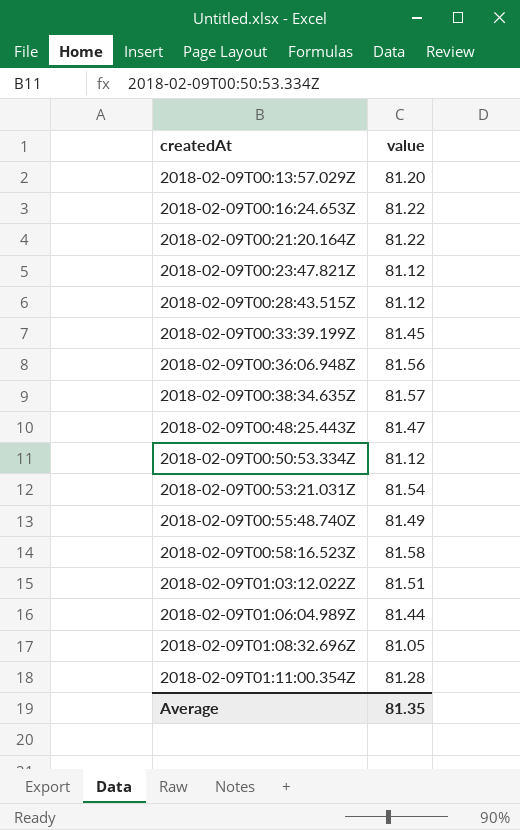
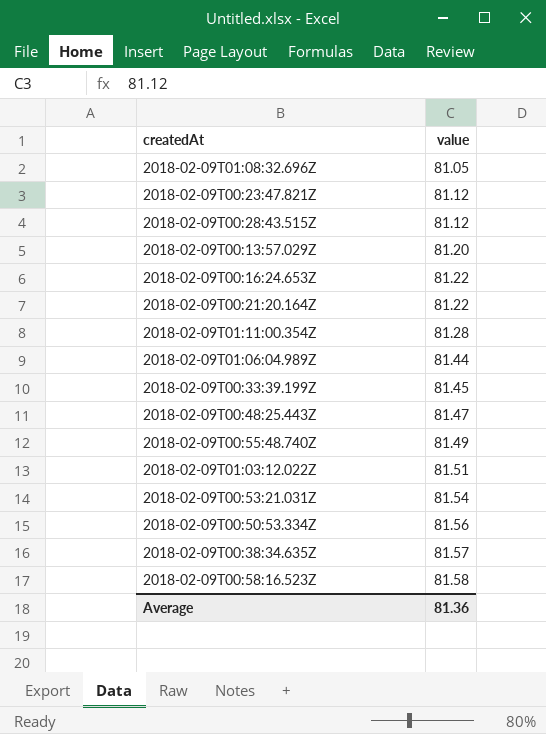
row order: createdAt ascending -> value ascending
row 2018-02-09T00:36:06.948Z: 81.56 -> none
2018-02-09T00:50:53.334Z | value: 81.12 -> 81.56
Average | value: 81.35 -> 81.36

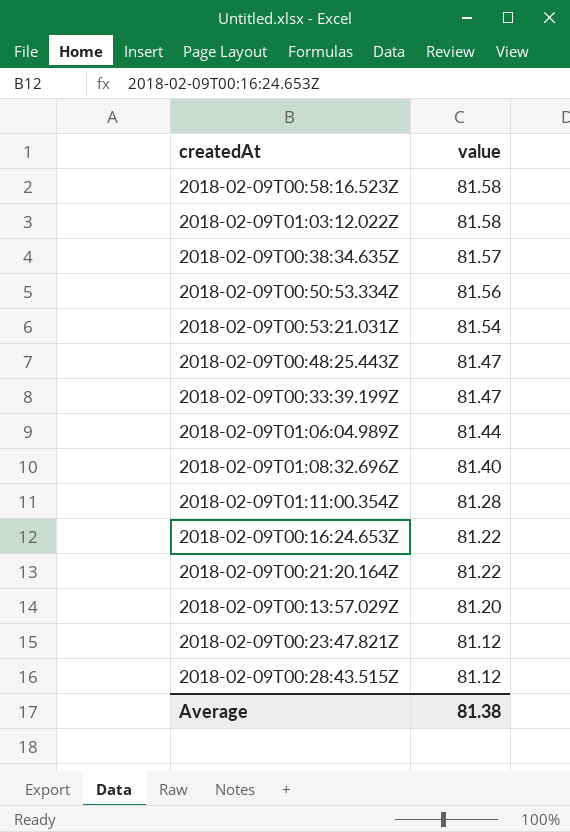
row order: value ascending -> value descending
row 2018-02-09T00:55:48.740Z: 81.49 -> none
2018-02-09T01:03:12.022Z | value: 81.51 -> 81.58
2018-02-09T00:33:39.199Z | value: 81.45 -> 81.47
2018-02-09T01:08:32.696Z | value: 81.05 -> 81.40
Average | value: 81.36 -> 81.38

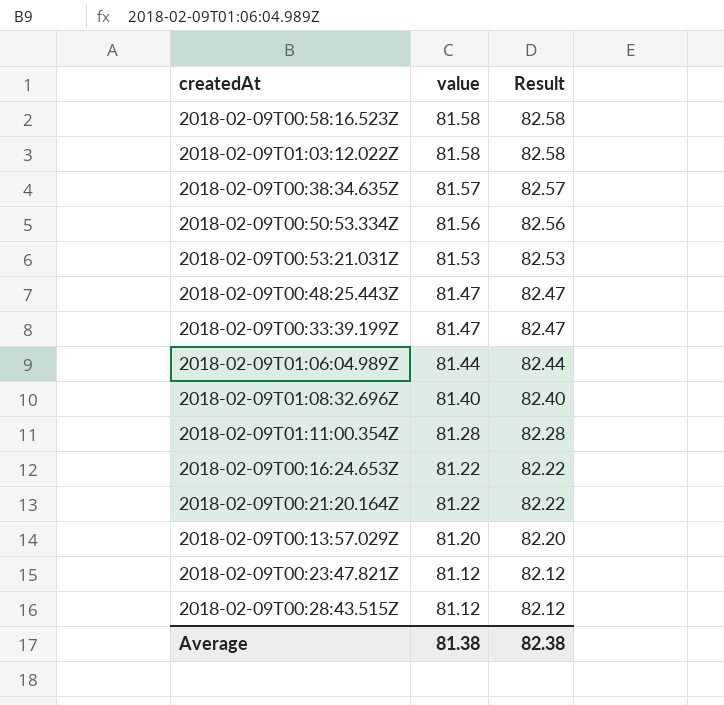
column Result | formula: none -> [value] + 1
2018-02-09T00:53:21.031Z | value: 81.54 -> 81.53

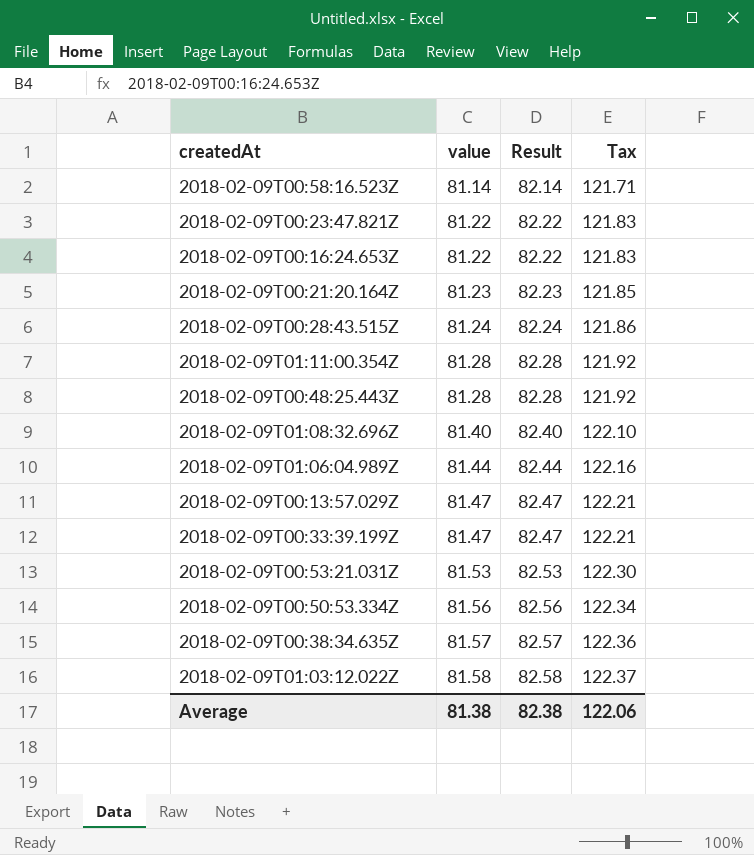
row order: value descending -> value ascending
column Tax | formula: none -> [value] * 1.5
2018-02-09T00:58:16.523Z | value: 81.58 -> 81.14
2018-02-09T00:58:16.523Z | Result: 82.58 -> 82.14
2018-02-09T00:23:47.821Z | value: 81.12 -> 81.22
2018-02-09T00:23:47.821Z | Result: 82.12 -> 82.22
2018-02-09T00:21:20.164Z | value: 81.22 -> 81.23
2018-02-09T00:21:20.164Z | Result: 82.22 -> 82.23
2018-02-09T00:28:43.515Z | value: 81.12 -> 81.24
2018-02-09T00:28:43.515Z | Result: 82.12 -> 82.24
2018-02-09T00:48:25.443Z | value: 81.47 -> 81.28
2018-02-09T00:48:25.443Z | Result: 82.47 -> 82.28
2018-02-09T00:13:57.029Z | value: 81.20 -> 81.47
2018-02-09T00:13:57.029Z | Result: 82.20 -> 82.47

